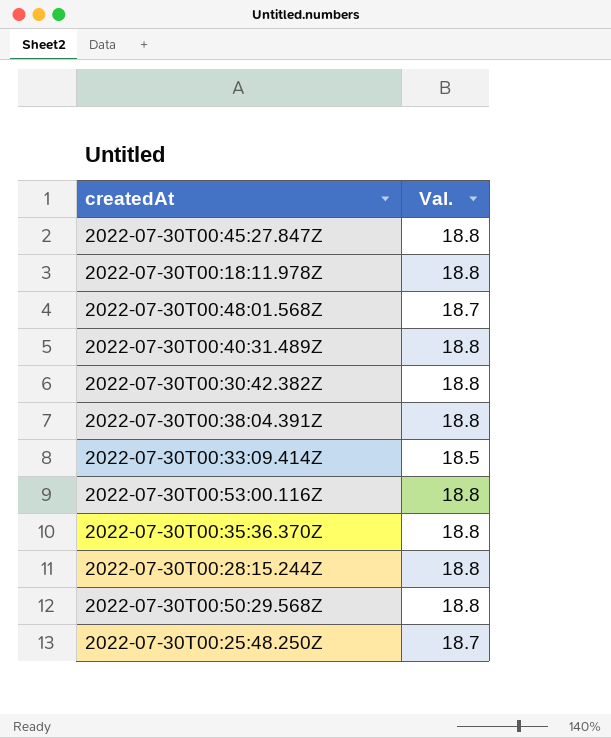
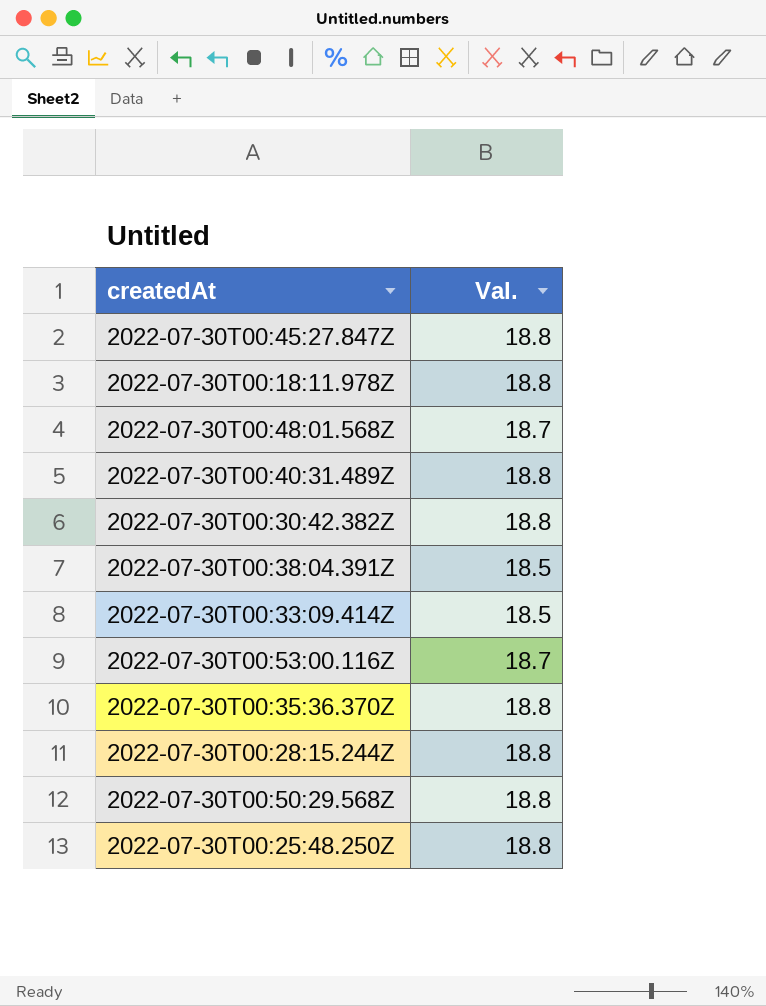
2022-07-30T00:38:04.391Z | Val.: 18.8 -> 18.5
2022-07-30T00:53:00.116Z | Val.: 18.8 -> 18.7
2022-07-30T00:25:48.250Z | Val.: 18.7 -> 18.8

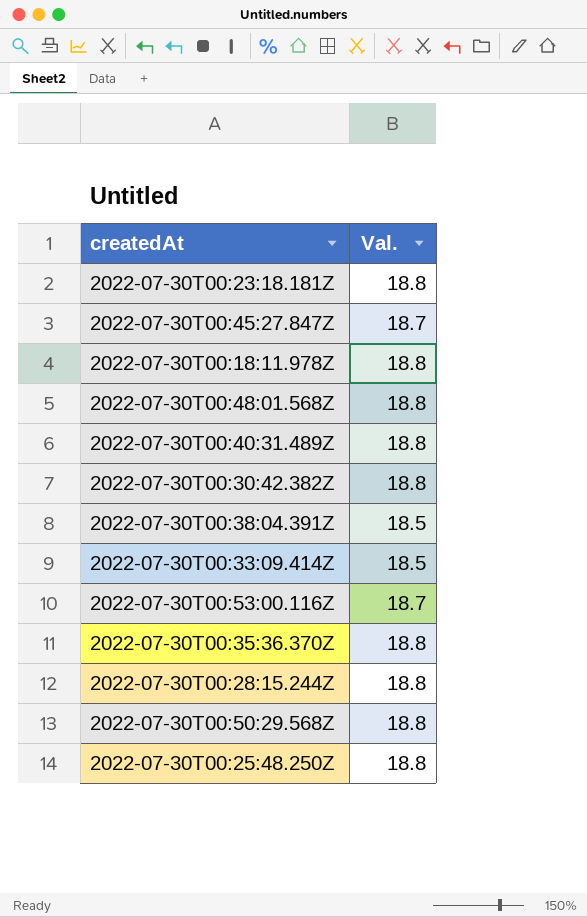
row 2022-07-30T00:23:18.181Z: none -> 18.8
2022-07-30T00:45:27.847Z | Val.: 18.8 -> 18.7
2022-07-30T00:48:01.568Z | Val.: 18.7 -> 18.8

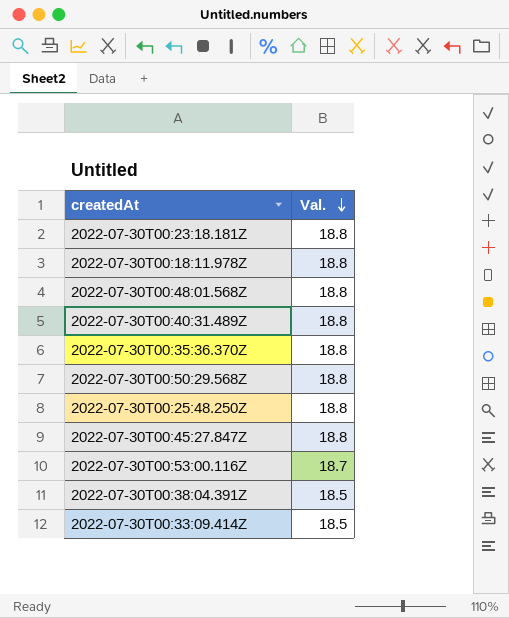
row order: none -> Val. descending
row 2022-07-30T00:30:42.382Z: 18.8 -> none
row 2022-07-30T00:28:15.244Z: 18.8 -> none
2022-07-30T00:45:27.847Z | Val.: 18.7 -> 18.8

